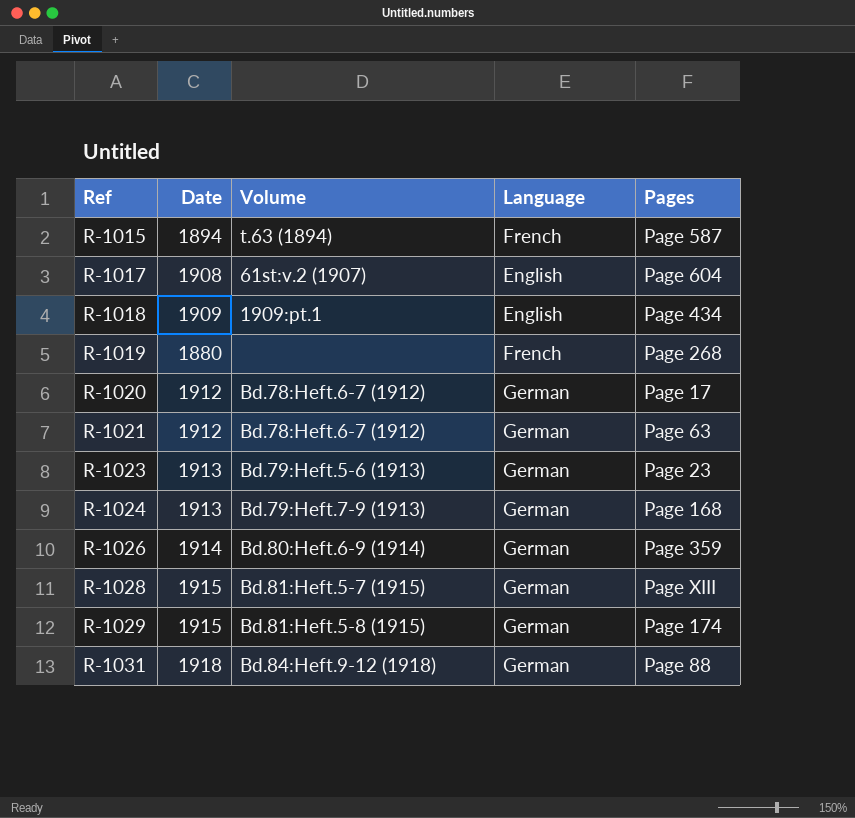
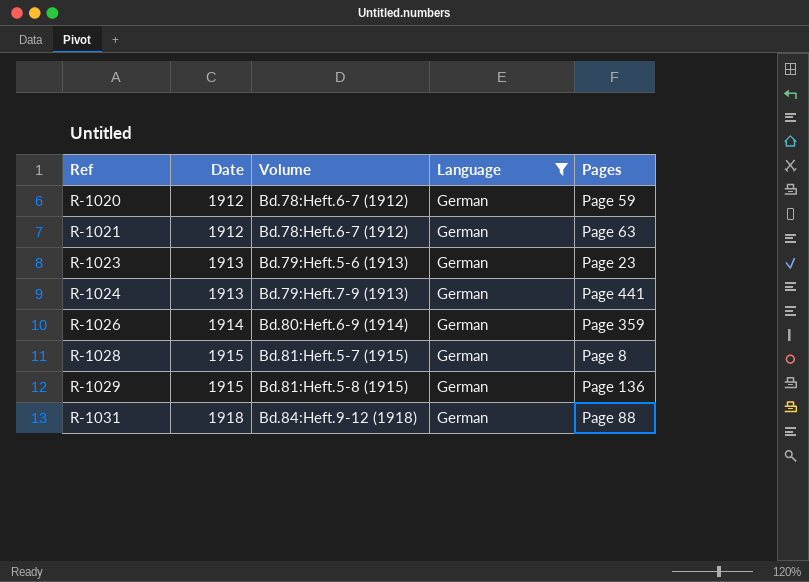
filter: none -> Language = German
R-1020 | Pages: Page 17 -> Page 59
R-1024 | Pages: Page 168 -> Page 441
R-1028 | Pages: Page XIII -> Page 8
R-1029 | Pages: Page 174 -> Page 136

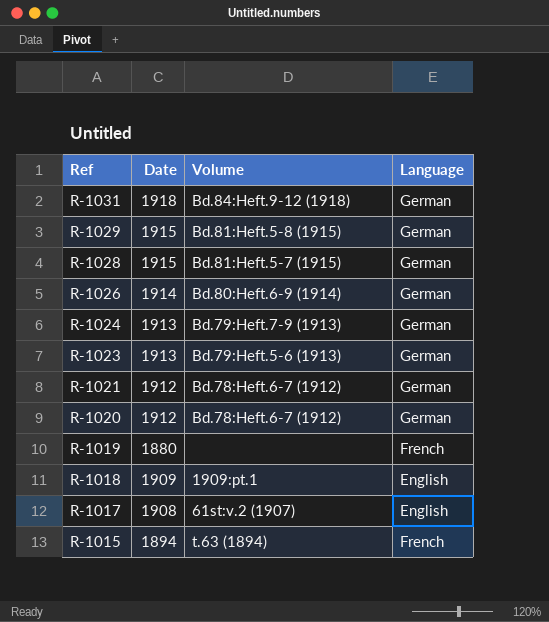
filter: Language = German -> none
row order: Ref ascending -> Ref descending
column Pages | position: 5 -> none

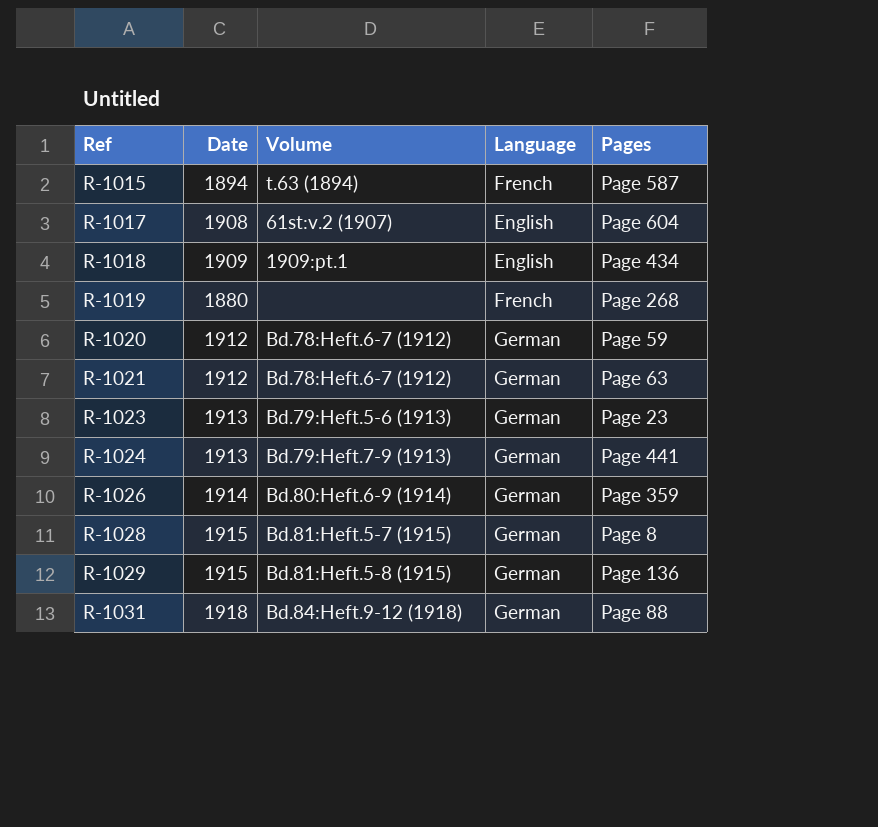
row order: Ref descending -> Ref ascending
column Pages | position: none -> 5

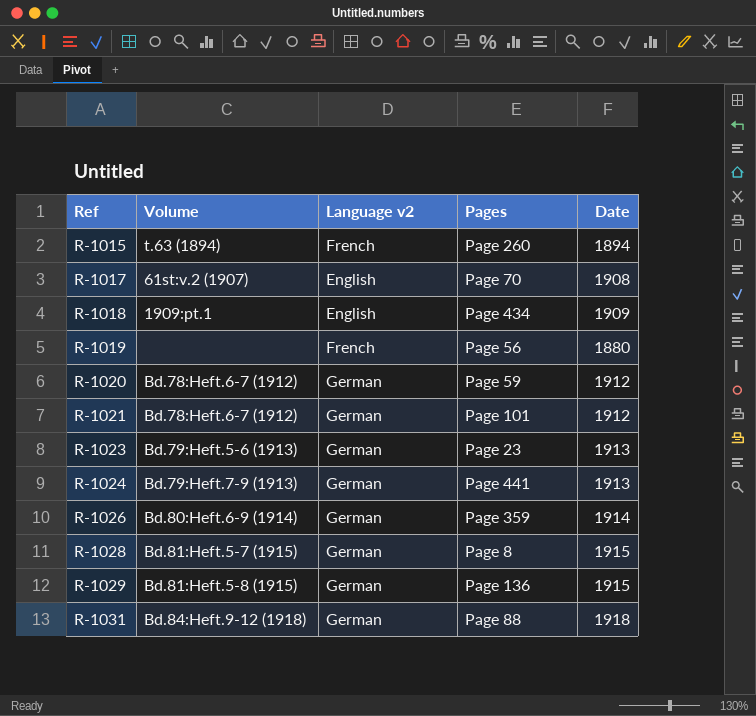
column name: Language -> Language v2
column Date | position: 2 -> 5
R-1015 | Pages: Page 587 -> Page 260
R-1017 | Pages: Page 604 -> Page 70
R-1019 | Pages: Page 268 -> Page 56
R-1021 | Pages: Page 63 -> Page 101

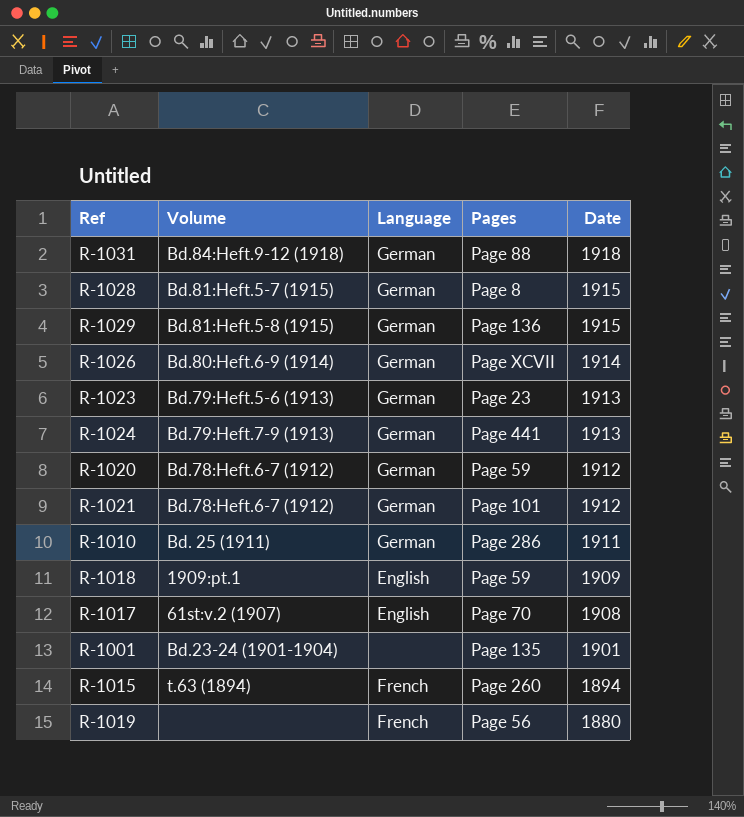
row order: Ref ascending -> Date descending
column name: Language v2 -> Language
R-1026 | Pages: Page 359 -> Page XCVII
row R-1010: none -> Bd. 25 (1911) | German | Page 286 | 1911
R-1018 | Pages: Page 434 -> Page 59
row R-1001: none -> Bd.23-24 (1901-1904) | none | Page 135 | 1901

